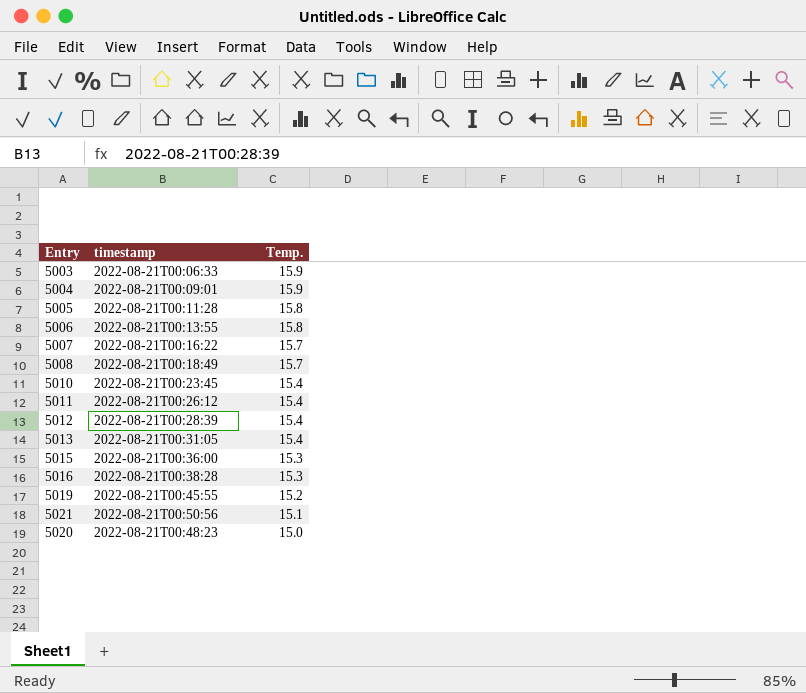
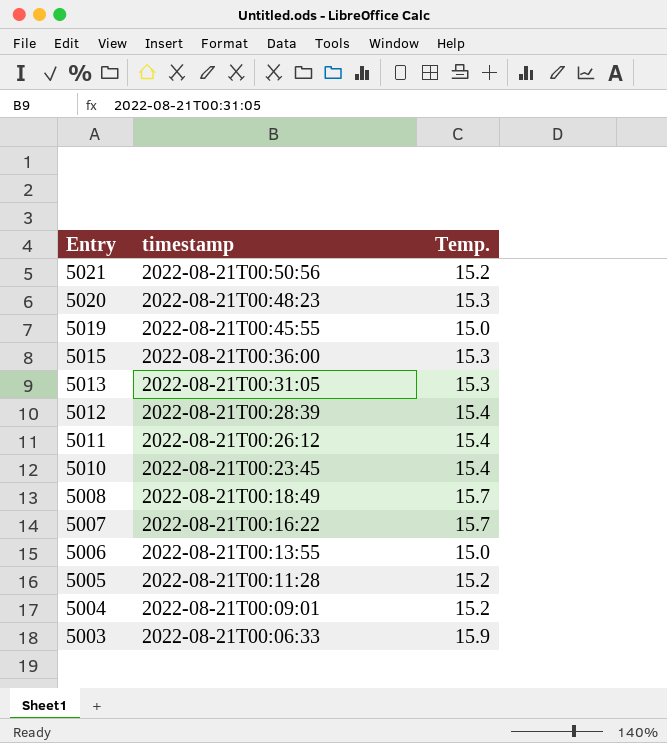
row order: Temp. descending -> Entry descending
row 5016: 2022-08-21T00:38:28 | 15.3 -> none
5021 | Temp.: 15.1 -> 15.2
5020 | Temp.: 15.0 -> 15.3
5019 | Temp.: 15.2 -> 15.0
5013 | Temp.: 15.4 -> 15.3
5006 | Temp.: 15.8 -> 15.0
5005 | Temp.: 15.8 -> 15.2
5004 | Temp.: 15.9 -> 15.2

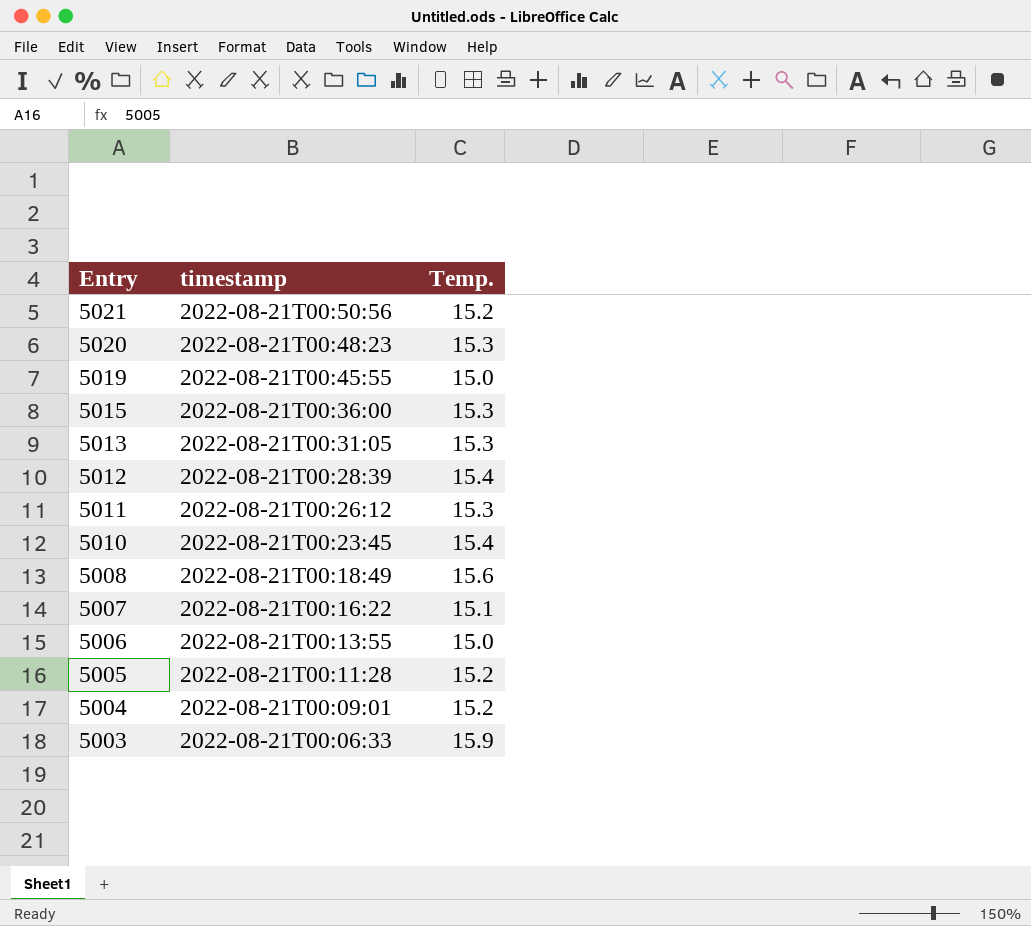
5011 | Temp.: 15.4 -> 15.3
5008 | Temp.: 15.7 -> 15.6
5007 | Temp.: 15.7 -> 15.1

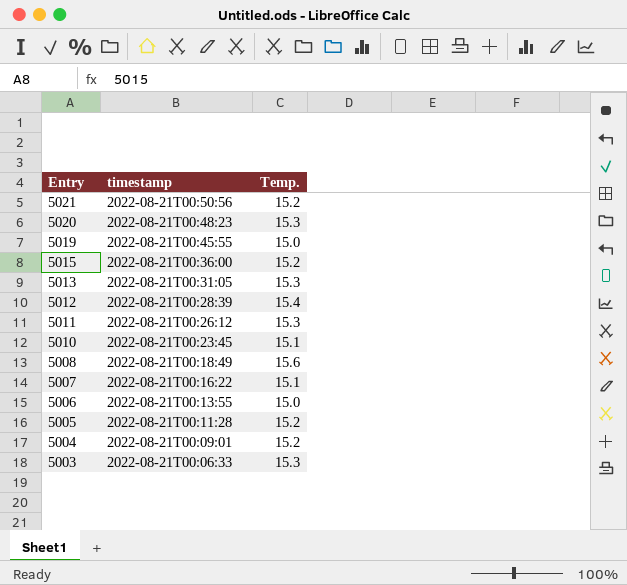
5015 | Temp.: 15.3 -> 15.2
5010 | Temp.: 15.4 -> 15.1
5003 | Temp.: 15.9 -> 15.3

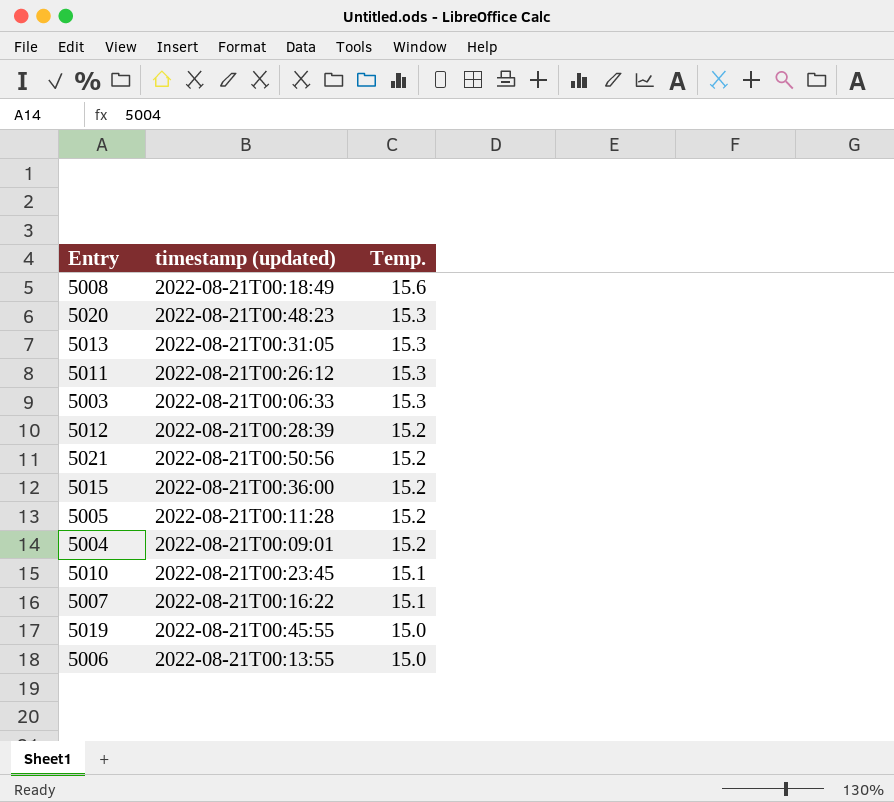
row order: Entry descending -> Temp. descending
column name: timestamp -> timestamp (updated)
5012 | Temp.: 15.4 -> 15.2

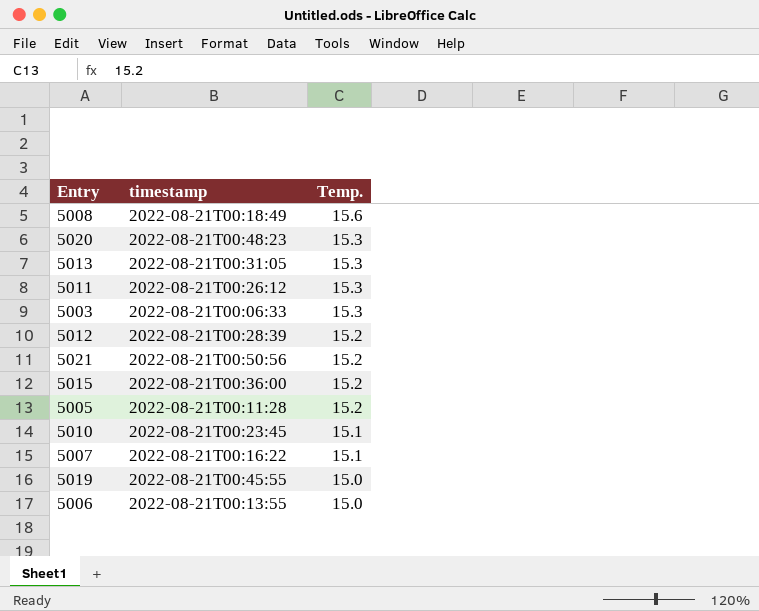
column name: timestamp (updated) -> timestamp
row 5004: 2022-08-21T00:09:01 | 15.2 -> none

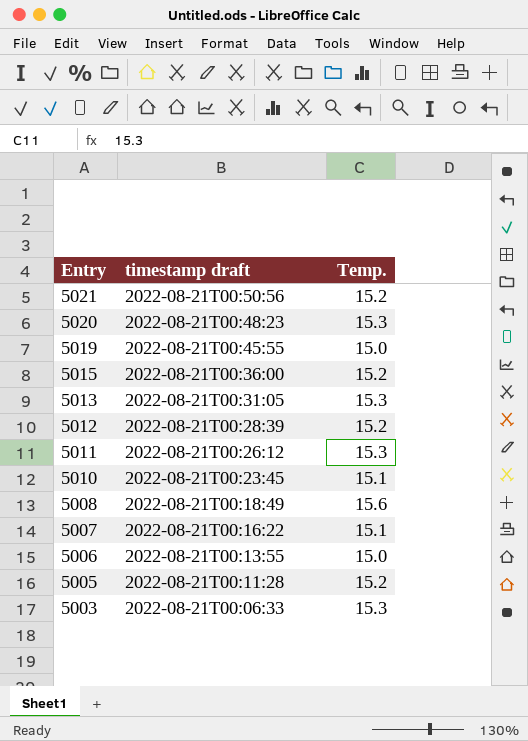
row order: Temp. descending -> Entry descending
column name: timestamp -> timestamp draft

